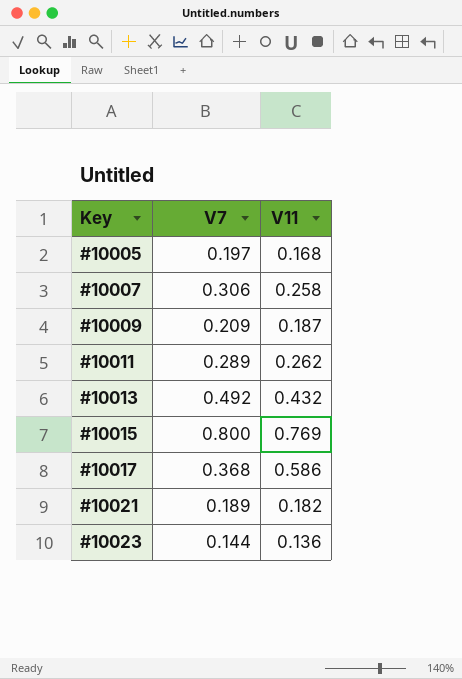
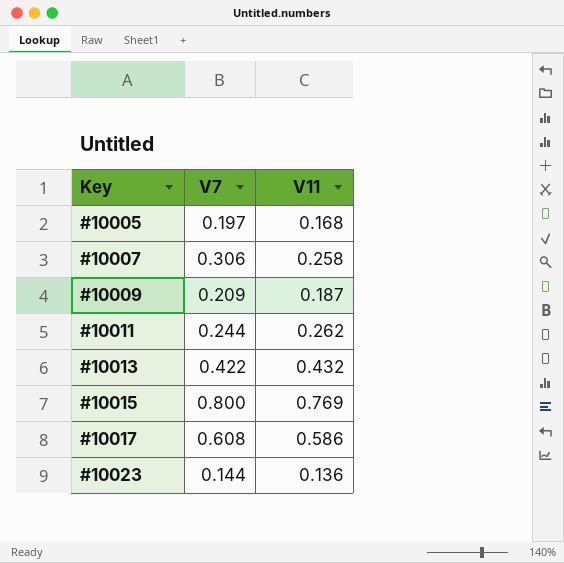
row #10021: 0.189 | 0.182 -> none
#10011 | V7: 0.289 -> 0.244
#10013 | V7: 0.492 -> 0.422
#10017 | V7: 0.368 -> 0.608

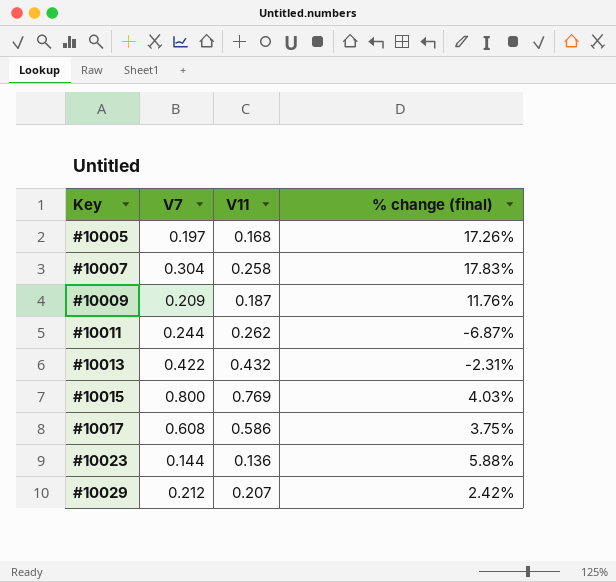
column % change (final) | formula: none -> ([V7] - [V11]) / [V11]
#10007 | V7: 0.306 -> 0.304
row #10029: none -> 0.212 | 0.207 | 2.42%

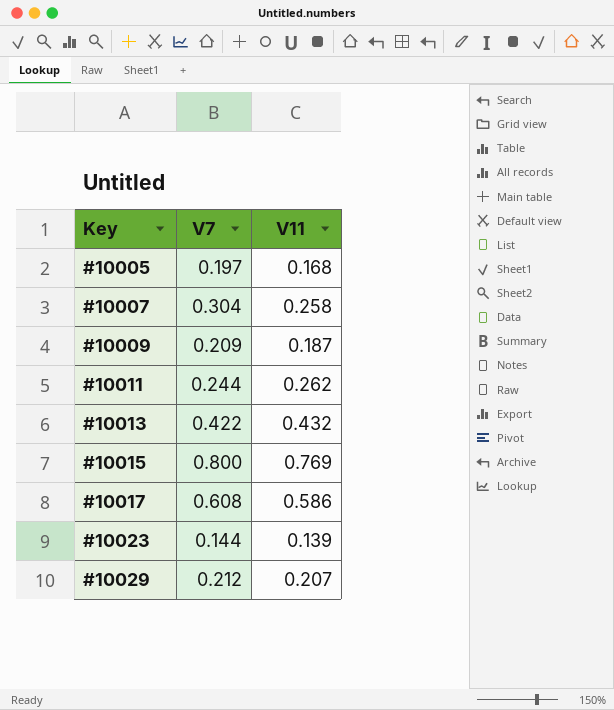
column % change (final) | formula: ([V7] - [V11]) / [V11] -> none
#10023 | V11: 0.136 -> 0.139

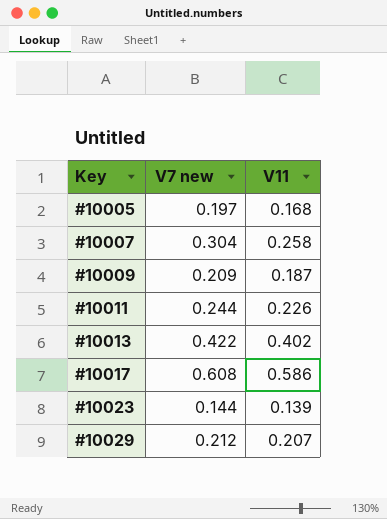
column name: V7 -> V7 new
row #10015: 0.800 | 0.769 -> none
#10011 | V11: 0.262 -> 0.226
#10013 | V11: 0.432 -> 0.402

